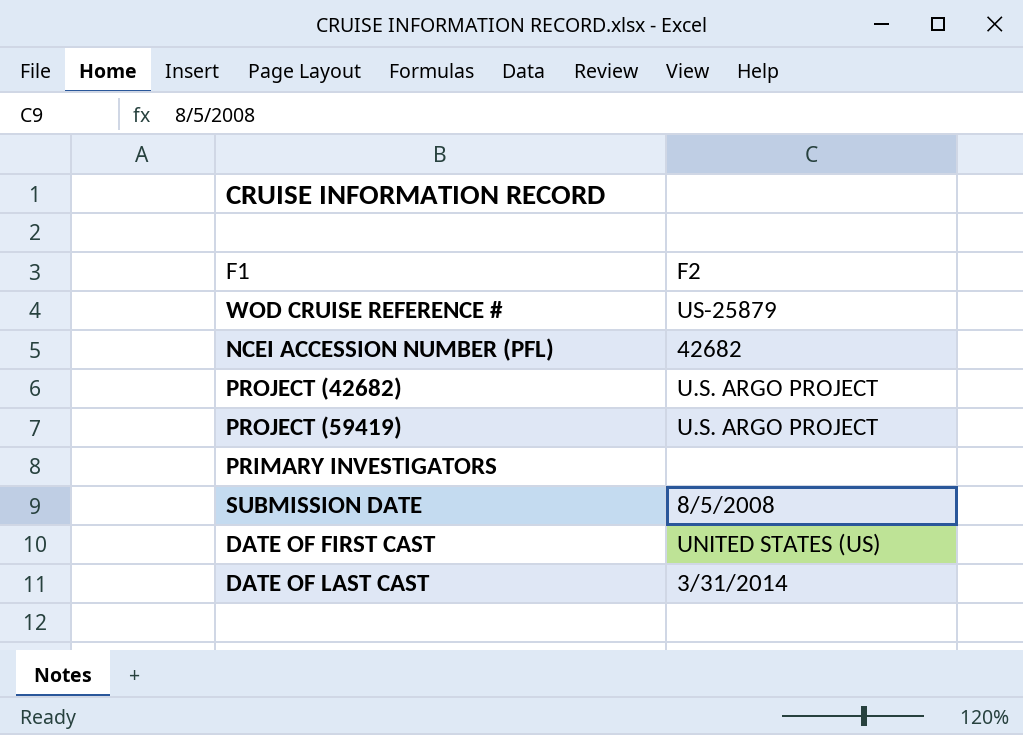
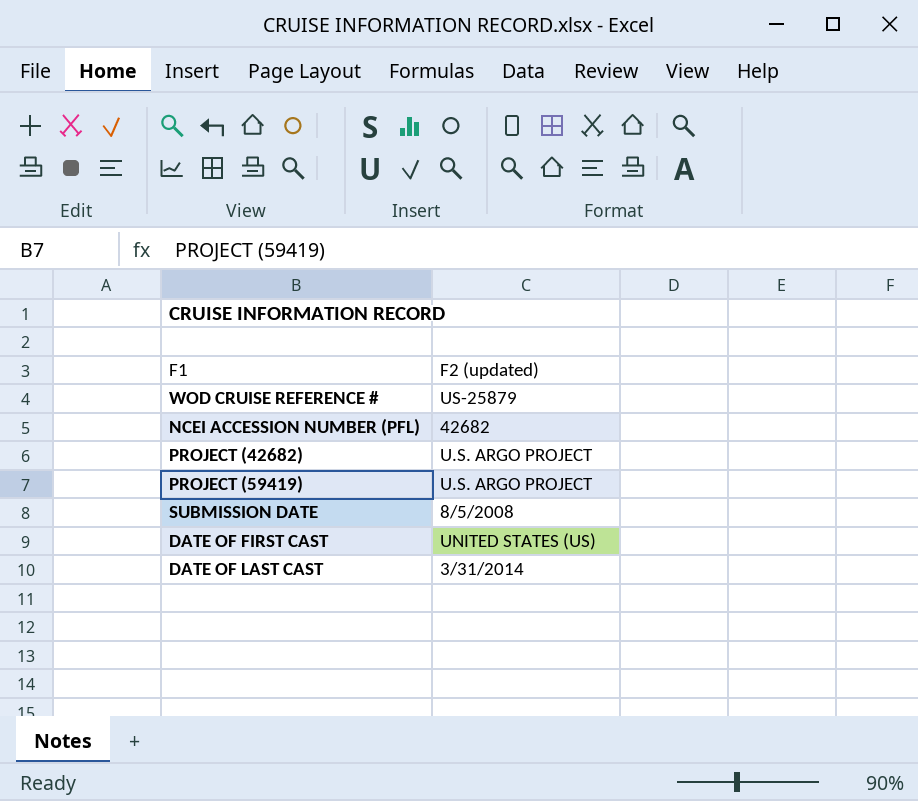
column name: F2 -> F2 (updated)
row PRIMARY INVESTIGATORS: none -> none

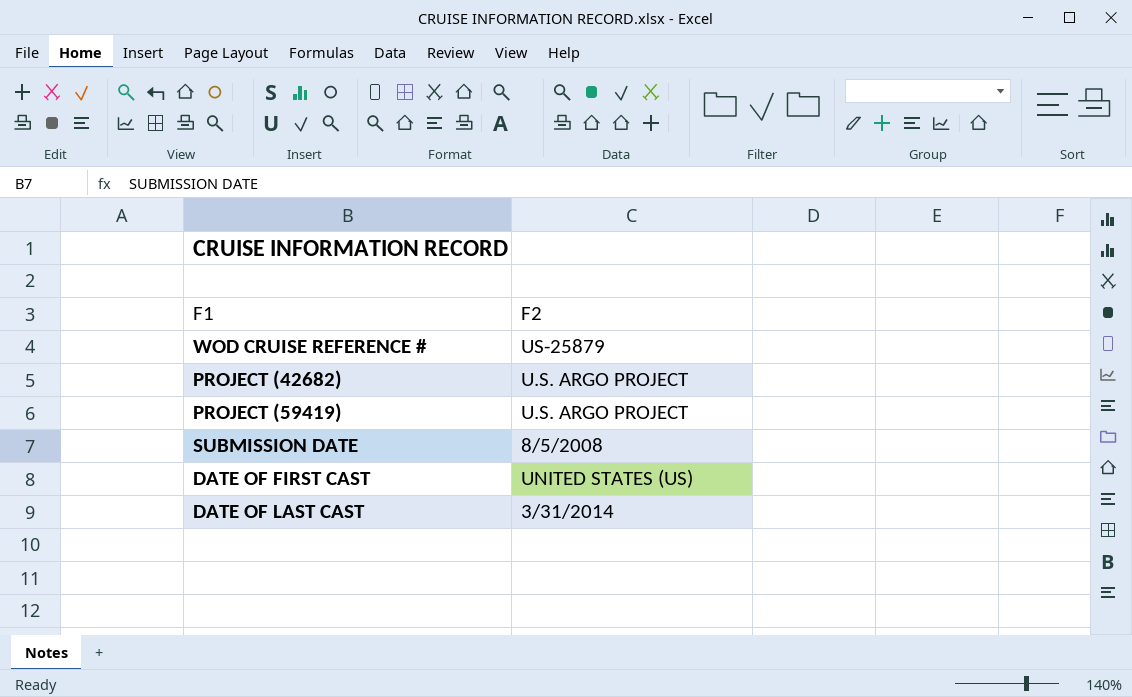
column name: F2 (updated) -> F2
row NCEI ACCESSION NUMBER (PFL): 42682 -> none

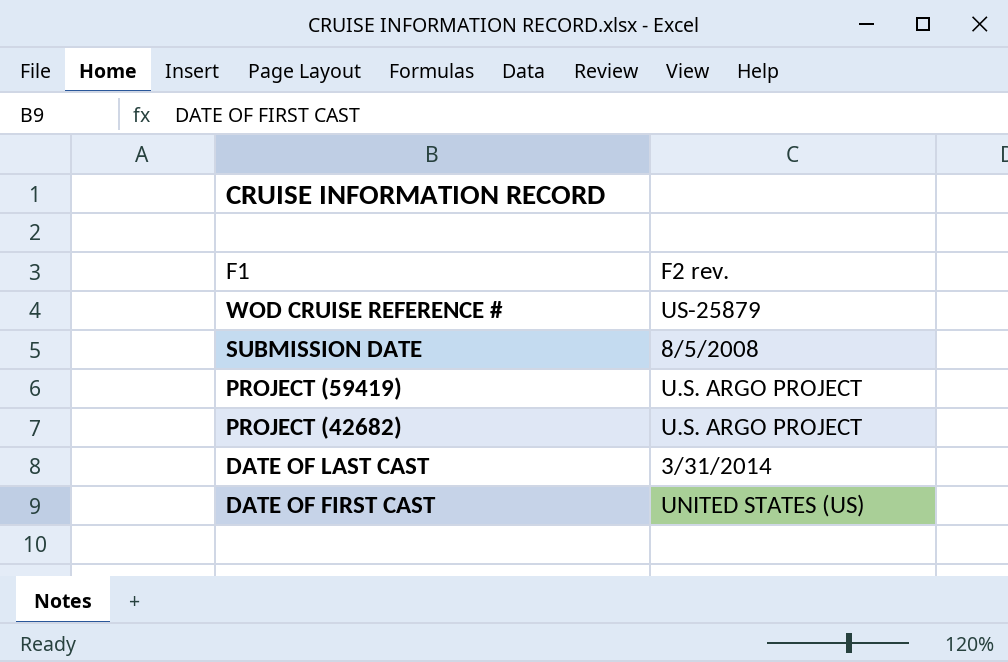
row order: none -> F1 descending
column name: F2 -> F2 rev.

